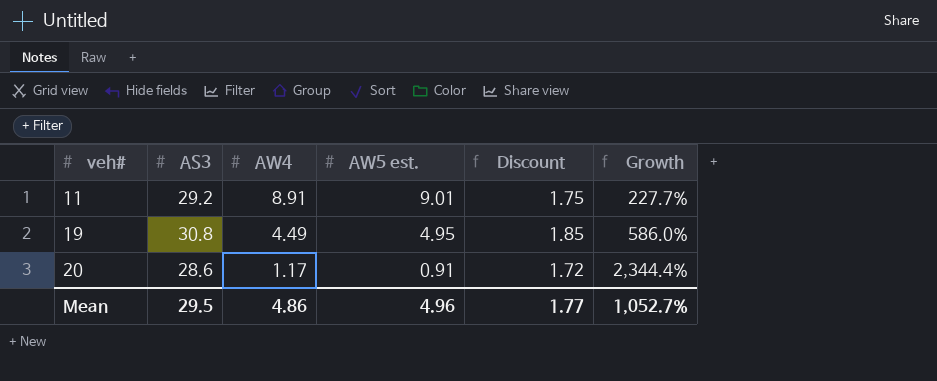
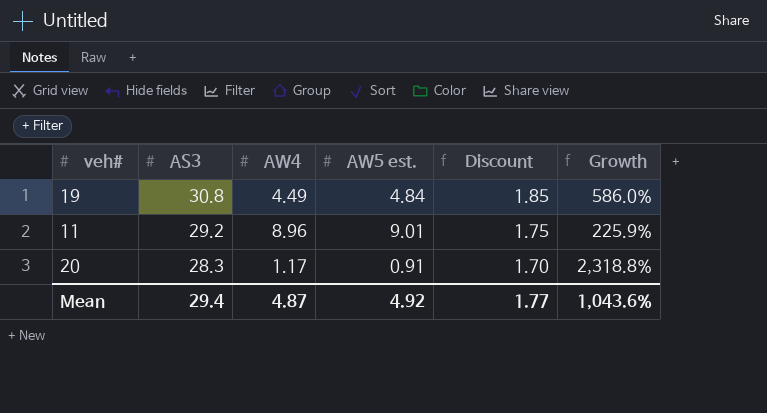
row order: veh# ascending -> AS3 descending
19 | AW5 est.: 4.95 -> 4.84
11 | AW4: 8.91 -> 8.96
11 | Growth: 227.7% -> 225.9%
20 | AS3: 28.6 -> 28.3
20 | Discount: 1.72 -> 1.70
20 | Growth: 2,344.4% -> 2,318.8%
Mean | AS3: 29.5 -> 29.4
Mean | AW4: 4.86 -> 4.87
Mean | AW5 est.: 4.96 -> 4.92
Mean | Growth: 1,052.7% -> 1,043.6%

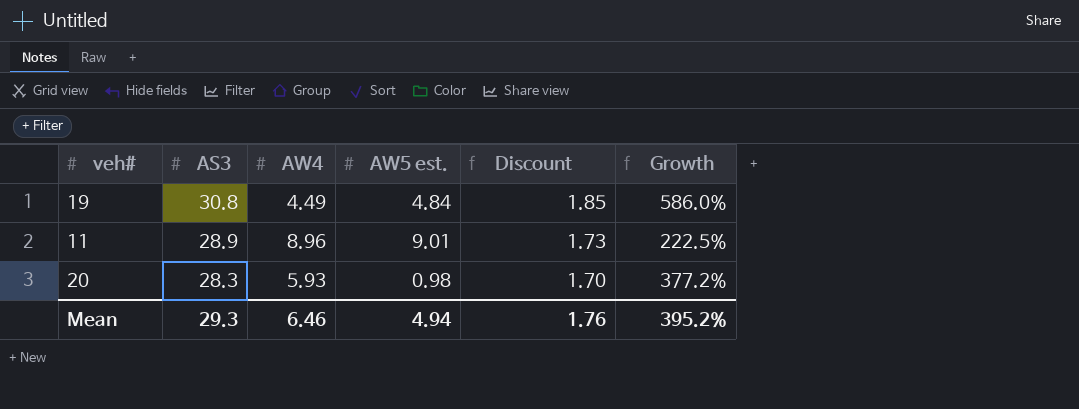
11 | AS3: 29.2 -> 28.9
11 | Discount: 1.75 -> 1.73
11 | Growth: 225.9% -> 222.5%
20 | AW4: 1.17 -> 5.93
20 | AW5 est.: 0.91 -> 0.98
20 | Growth: 2,318.8% -> 377.2%
Mean | AS3: 29.4 -> 29.3
Mean | AW4: 4.87 -> 6.46
Mean | AW5 est.: 4.92 -> 4.94
Mean | Discount: 1.77 -> 1.76
Mean | Growth: 1,043.6% -> 395.2%

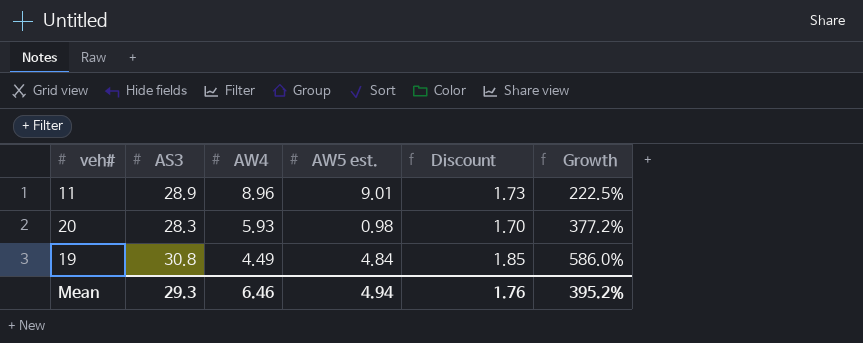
row order: AS3 descending -> AW4 descending

